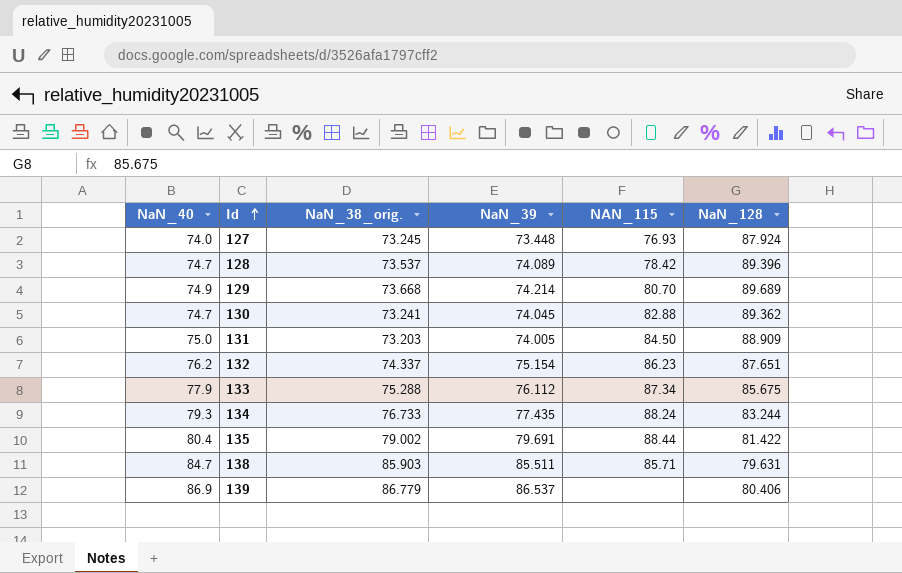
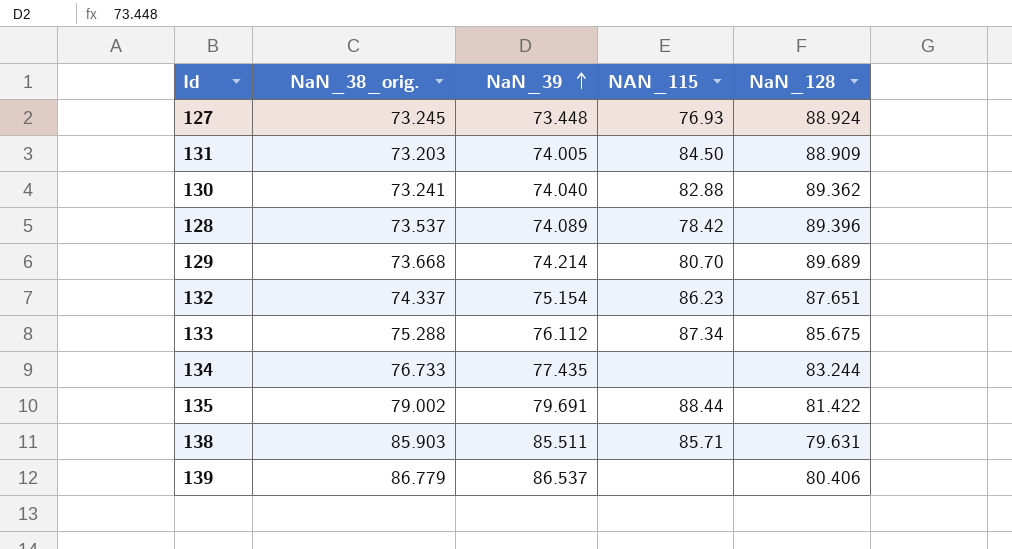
row order: Id ascending -> NaN_39 ascending
column NaN_40 | position: 1 -> none
127 | NaN_128: 87.924 -> 88.924
130 | NaN_39: 74.045 -> 74.040
134 | NAN_115: 88.24 -> none

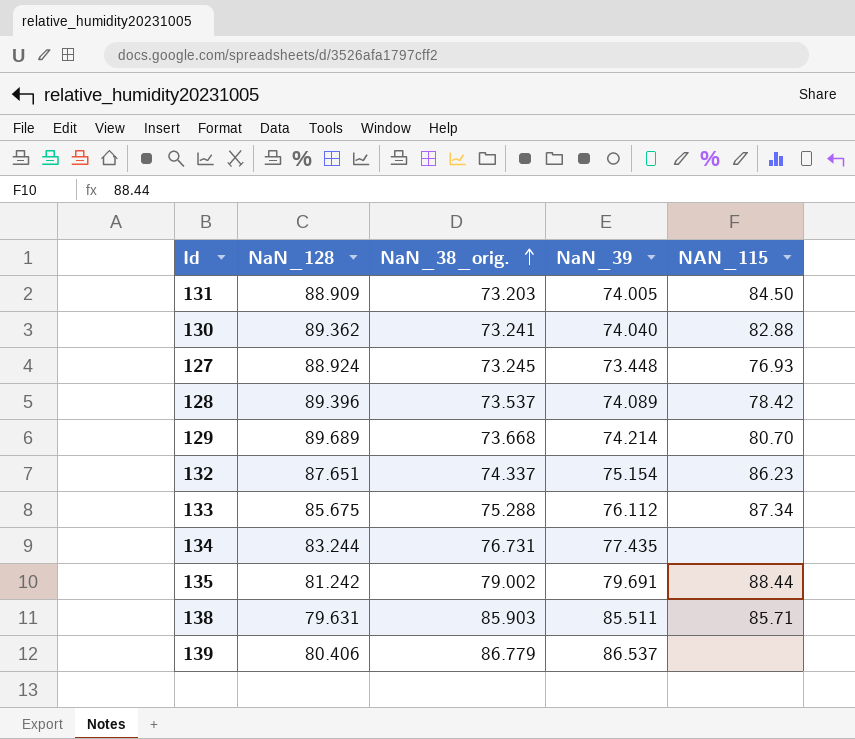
row order: NaN_39 ascending -> NaN_38_orig. ascending
column NaN_128 | position: 5 -> 2
134 | NaN_38_orig.: 76.733 -> 76.731
135 | NaN_128: 81.422 -> 81.242

